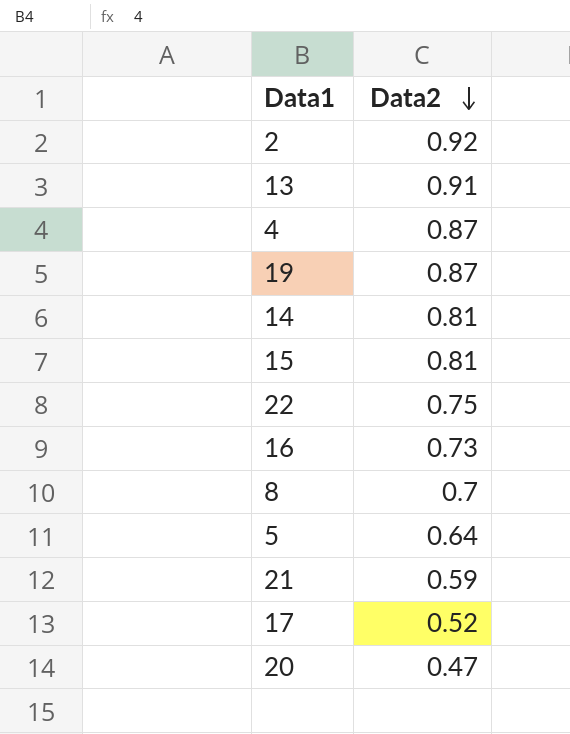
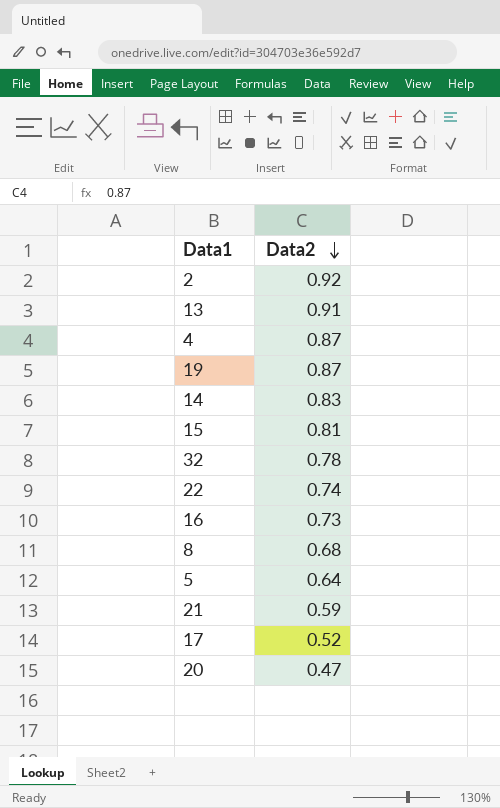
14 | Data2: 0.81 -> 0.83
row 32: none -> 0.78
22 | Data2: 0.75 -> 0.74
8 | Data2: 0.7 -> 0.68

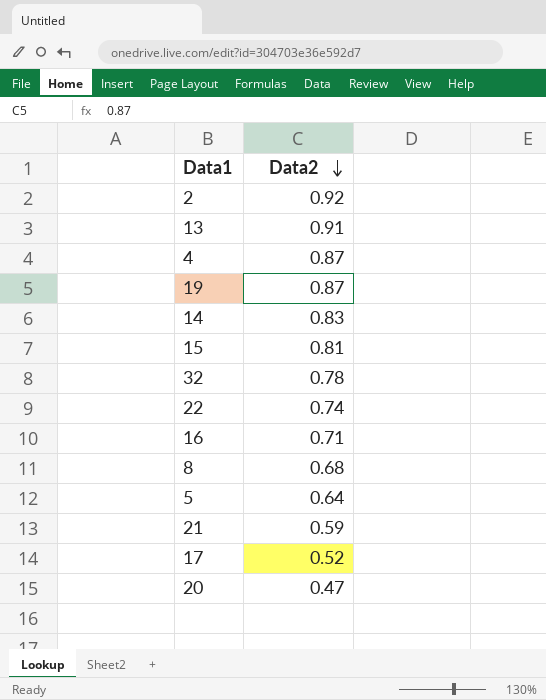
16 | Data2: 0.73 -> 0.71

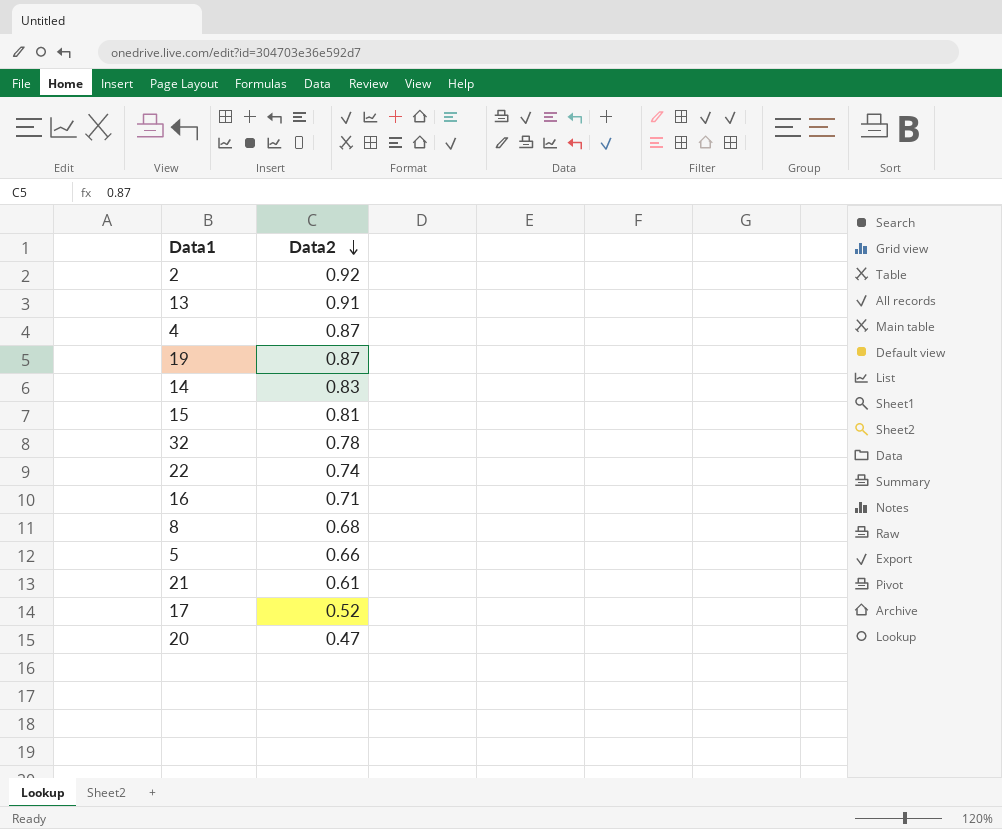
5 | Data2: 0.64 -> 0.66
21 | Data2: 0.59 -> 0.61

